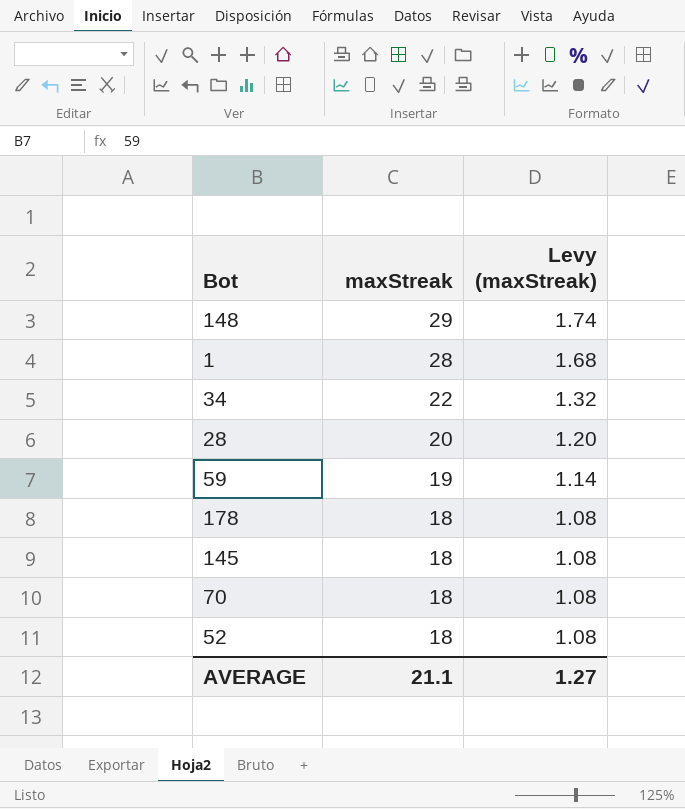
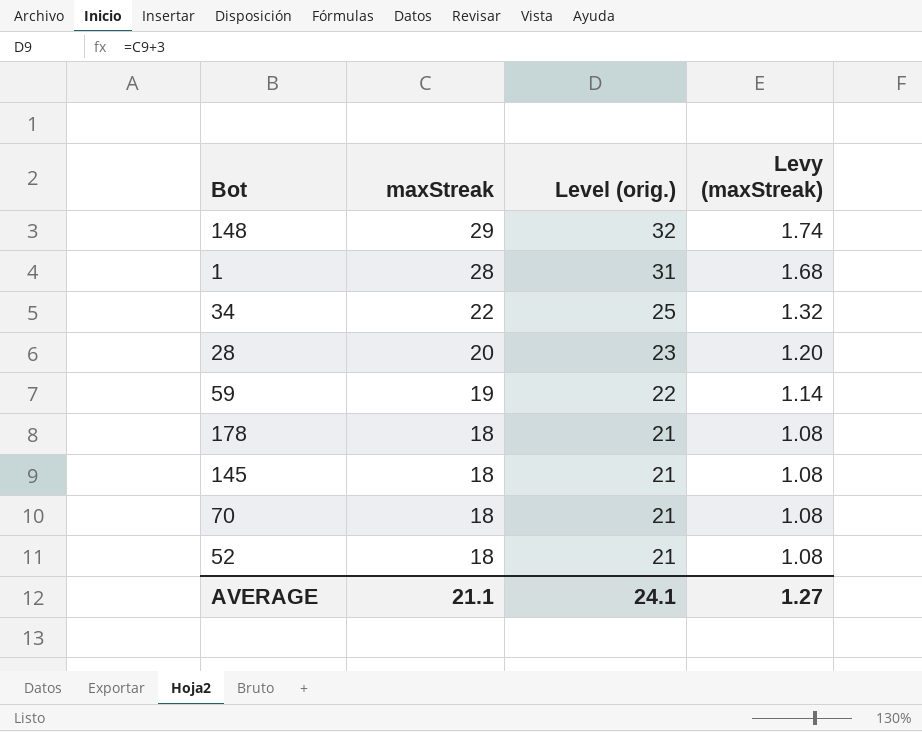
column Level (orig.) | formula: none -> [maxStreak] + 3

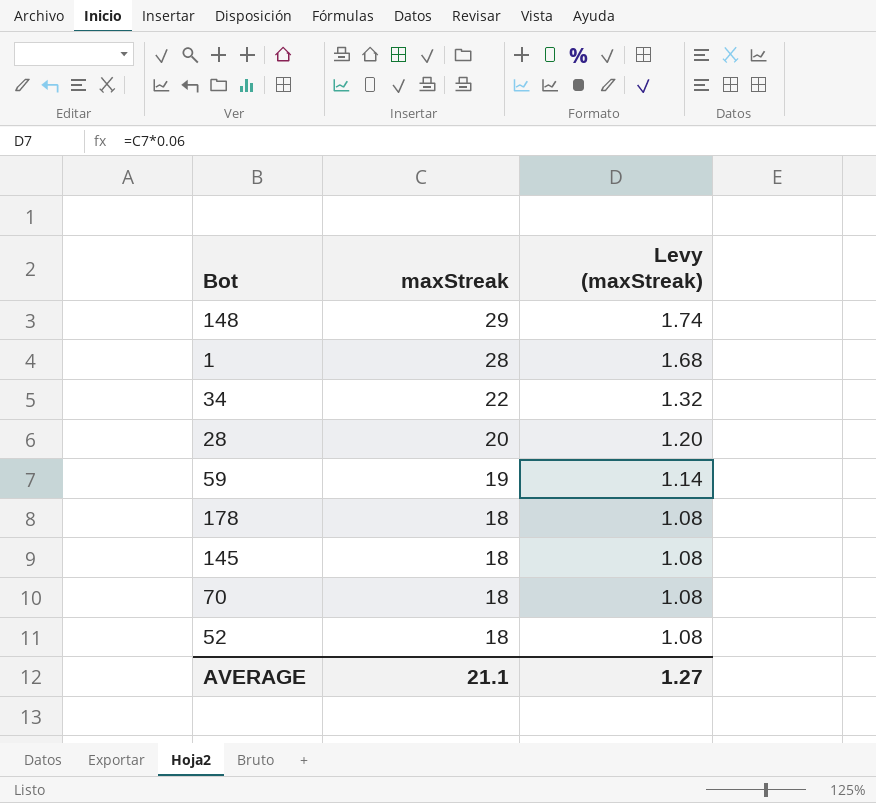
column Level (orig.) | formula: [maxStreak] + 3 -> none

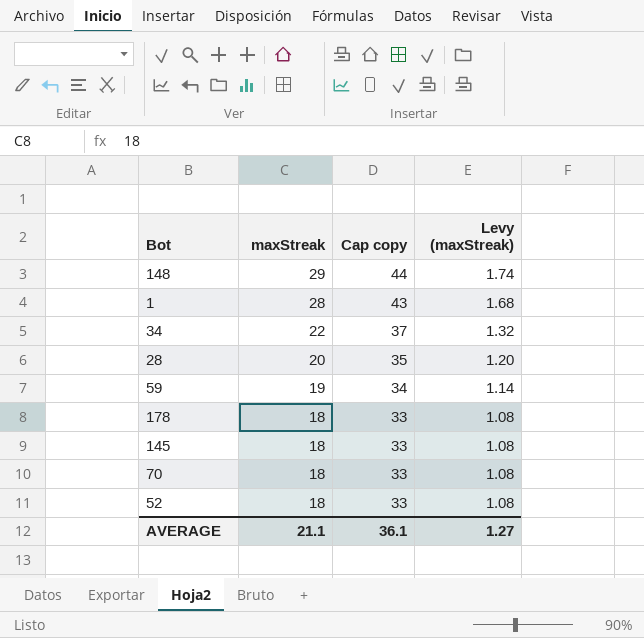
column Cap copy | formula: none -> [maxStreak] + 15

